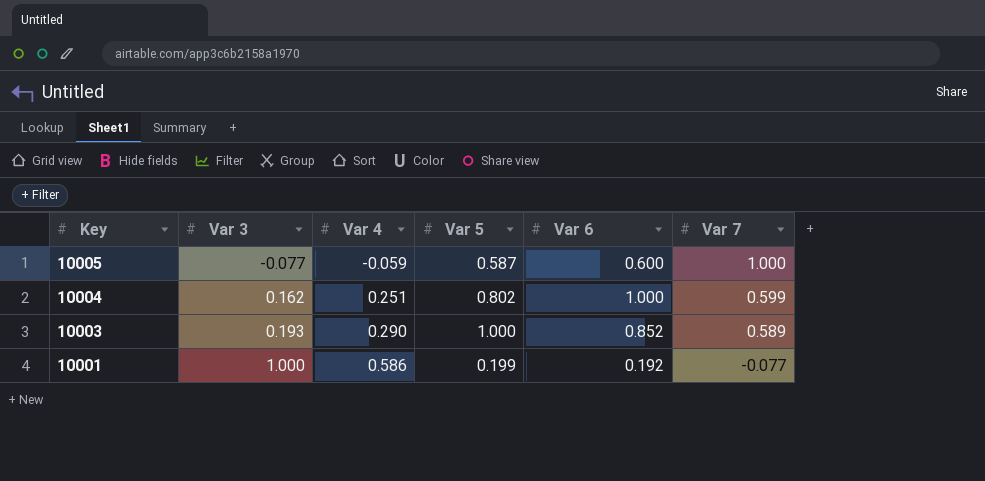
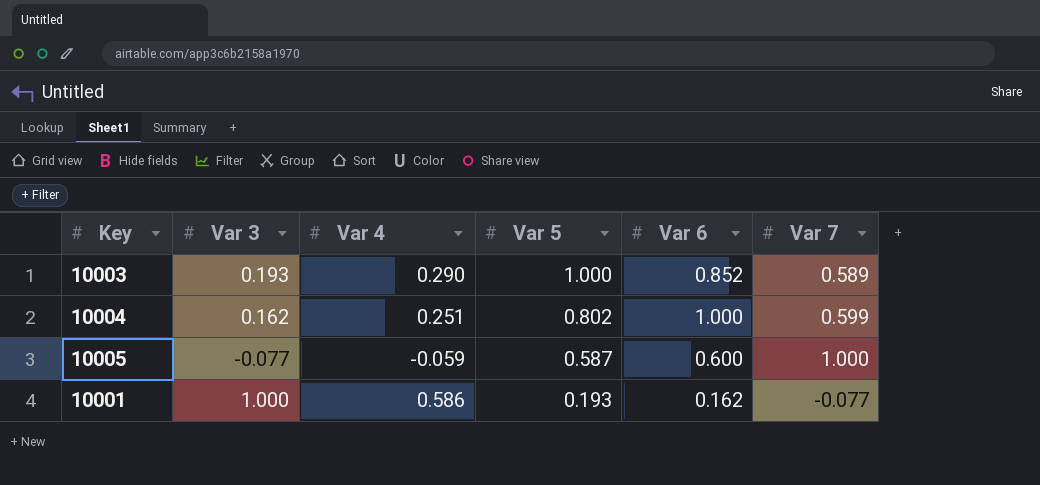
row order: Key descending -> Var 5 descending
10001 | Var 5: 0.199 -> 0.193
10001 | Var 6: 0.192 -> 0.162

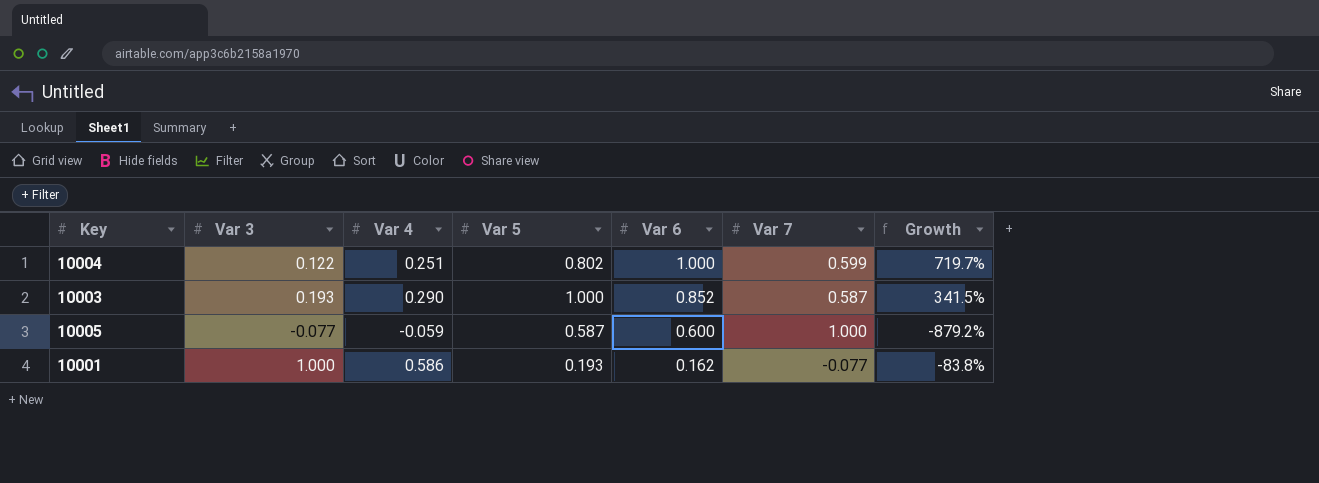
row order: Var 5 descending -> Var 6 descending
column Growth | formula: none -> ([Var 6] - [Var 3]) / [Var 3]
10004 | Var 3: 0.162 -> 0.122
10003 | Var 7: 0.589 -> 0.587

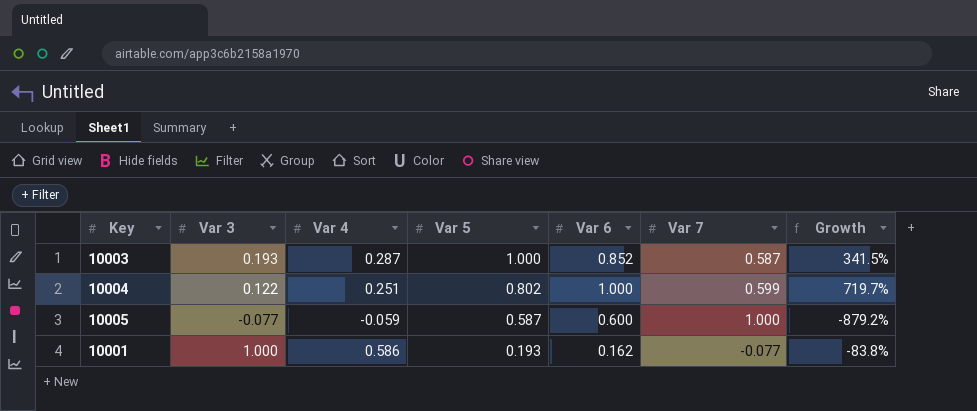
row order: Var 6 descending -> Var 5 descending
10003 | Var 4: 0.290 -> 0.287

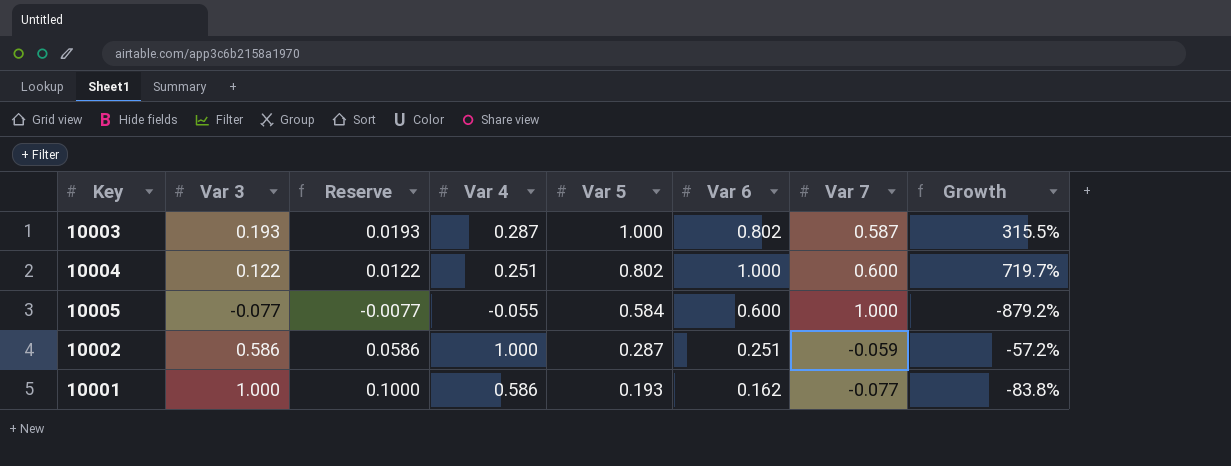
column Reserve | formula: none -> [Var 3] * 0.1
10003 | Var 6: 0.852 -> 0.802
10003 | Growth: 341.5% -> 315.5%
10004 | Var 7: 0.599 -> 0.600
10005 | Var 4: -0.059 -> -0.055
10005 | Var 5: 0.587 -> 0.584
row 10002: none -> 0.586 | 0.0586 | 1.000 | 0.287 | 0.251 | -0.059 | -57.2%

